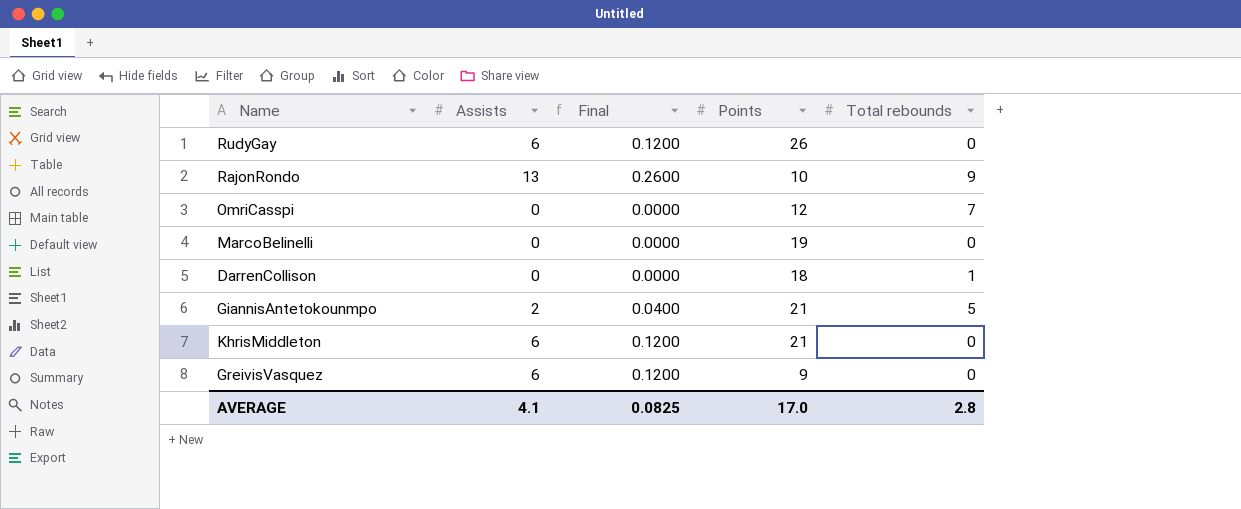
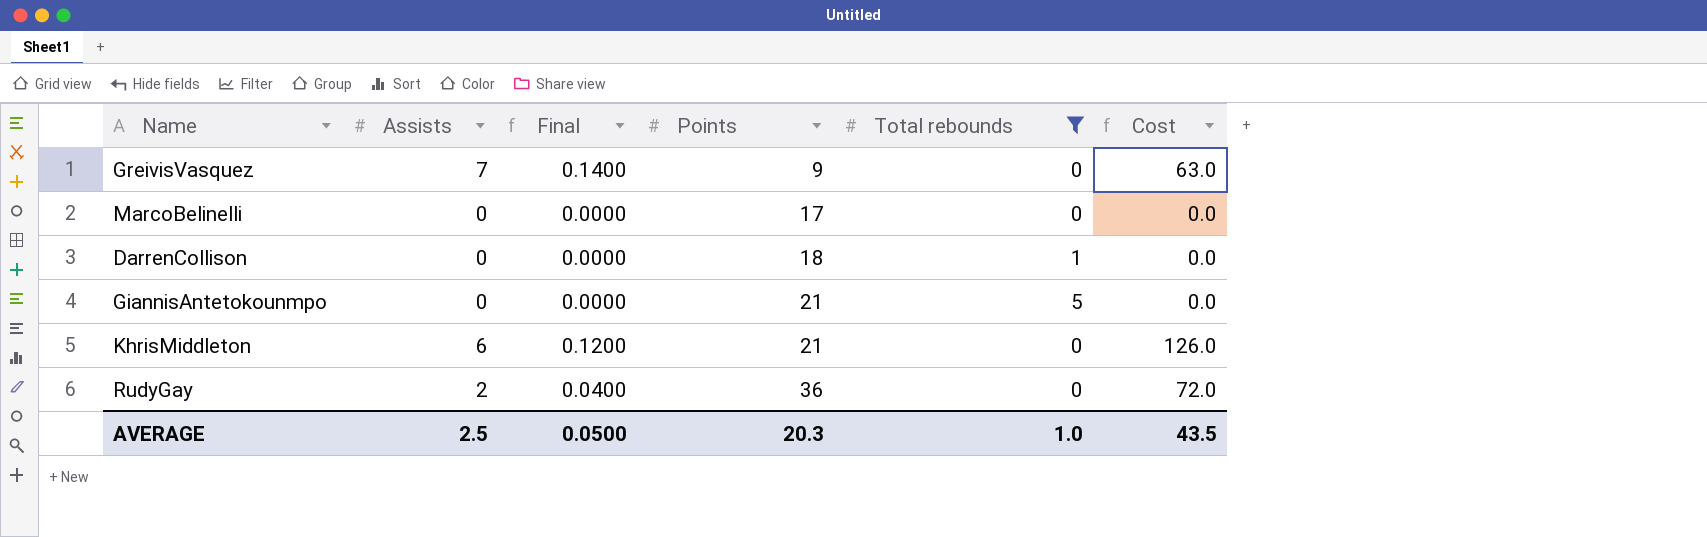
filter: none -> Total rebounds <= 5
row order: none -> Points ascending
column Cost | formula: none -> [Assists] * [Points]
GreivisVasquez | Assists: 6 -> 7
GreivisVasquez | Final: 0.1200 -> 0.1400
MarcoBelinelli | Points: 19 -> 17
GiannisAntetokounmpo | Assists: 2 -> 0
GiannisAntetokounmpo | Final: 0.0400 -> 0.0000
RudyGay | Assists: 6 -> 2
RudyGay | Final: 0.1200 -> 0.0400
RudyGay | Points: 26 -> 36
AVERAGE | Assists: 4.1 -> 2.5
AVERAGE | Final: 0.0825 -> 0.0500
AVERAGE | Points: 17.0 -> 20.3
AVERAGE | Total rebounds: 2.8 -> 1.0

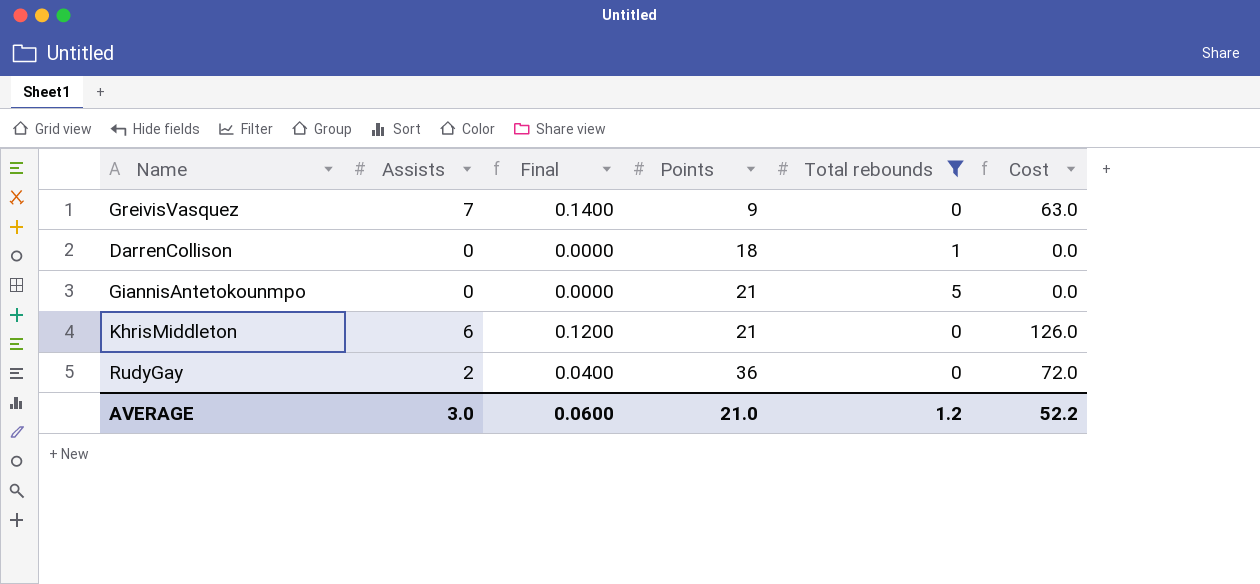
row MarcoBelinelli: 0 | 0.0000 | 17 | 0 | 0.0 -> none
AVERAGE | Assists: 2.5 -> 3.0
AVERAGE | Final: 0.0500 -> 0.0600
AVERAGE | Points: 20.3 -> 21.0
AVERAGE | Total rebounds: 1.0 -> 1.2
AVERAGE | Cost: 43.5 -> 52.2

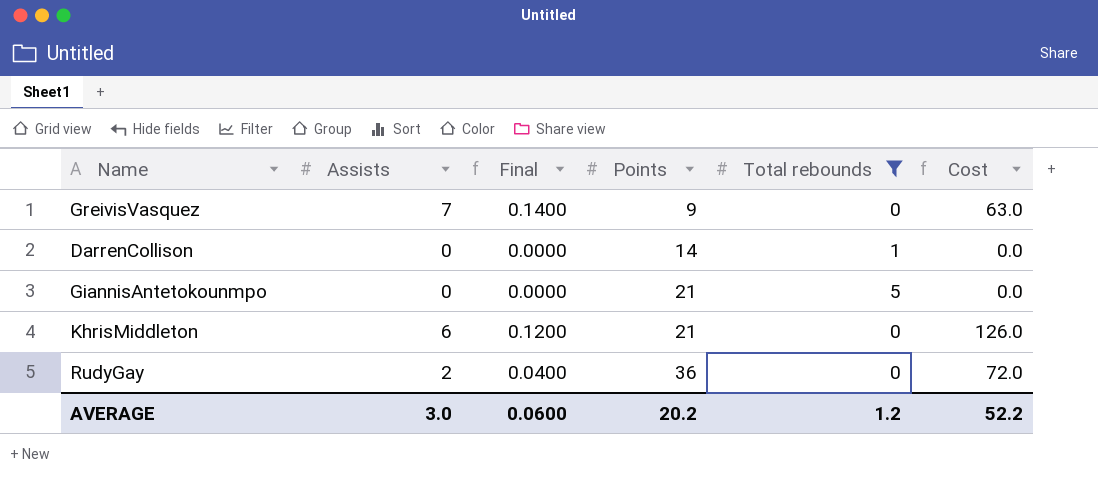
DarrenCollison | Points: 18 -> 14
AVERAGE | Points: 21.0 -> 20.2

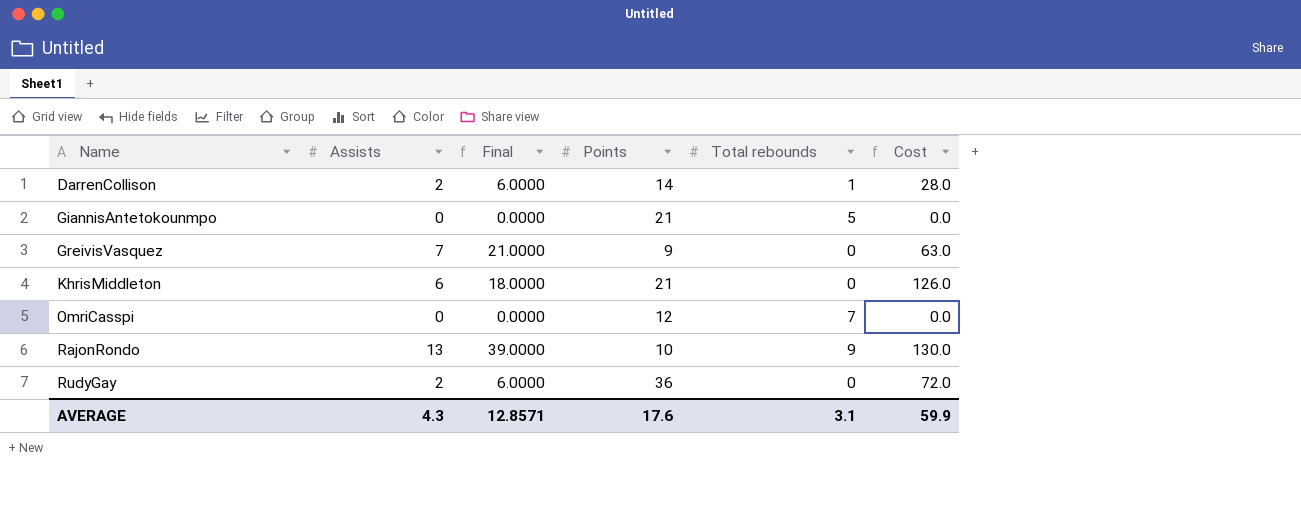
filter: Total rebounds <= 5 -> none
row order: Points ascending -> Name ascending
column Final | formula: [Assists] * 0.02 -> [Assists] * 3
DarrenCollison | Assists: 0 -> 2
DarrenCollison | Cost: 0.0 -> 28.0
AVERAGE | Assists: 3.0 -> 4.3
AVERAGE | Final: 0.0600 -> 12.8571
AVERAGE | Points: 20.2 -> 17.6
AVERAGE | Total rebounds: 1.2 -> 3.1
AVERAGE | Cost: 52.2 -> 59.9

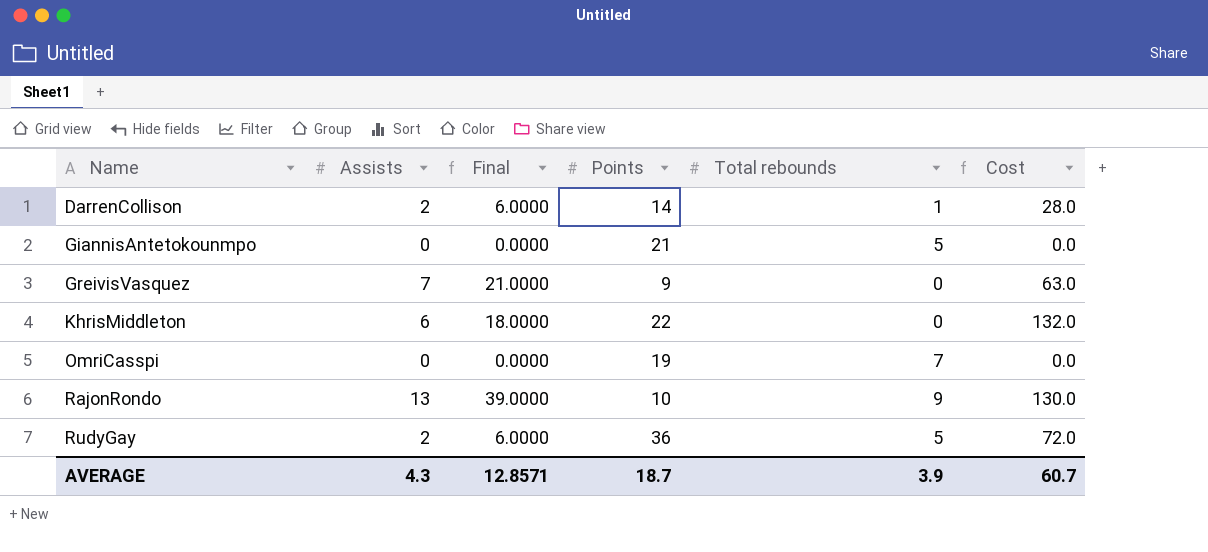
KhrisMiddleton | Points: 21 -> 22
KhrisMiddleton | Cost: 126.0 -> 132.0
OmriCasspi | Points: 12 -> 19
RudyGay | Total rebounds: 0 -> 5
AVERAGE | Points: 17.6 -> 18.7
AVERAGE | Total rebounds: 3.1 -> 3.9
AVERAGE | Cost: 59.9 -> 60.7

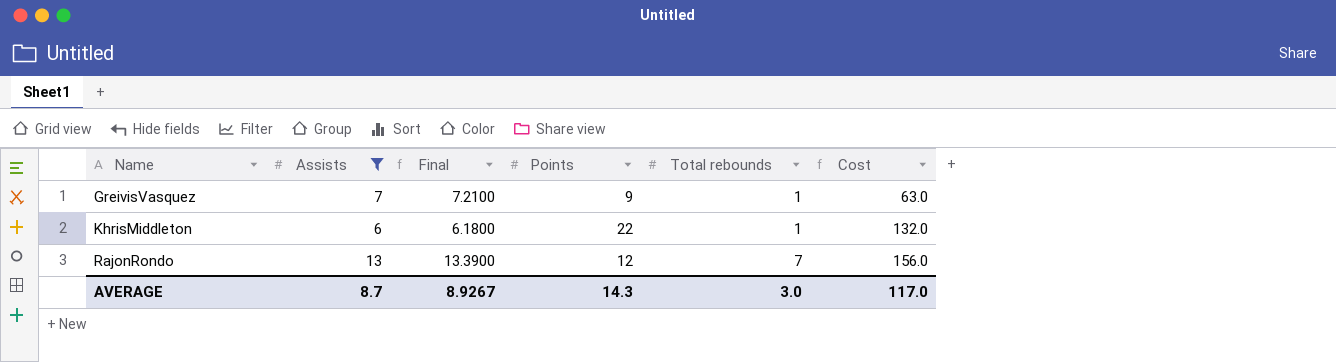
filter: none -> Assists >= 6
column Final | formula: [Assists] * 3 -> [Assists] * 1.03
GreivisVasquez | Total rebounds: 0 -> 1
KhrisMiddleton | Total rebounds: 0 -> 1
RajonRondo | Points: 10 -> 12
RajonRondo | Total rebounds: 9 -> 7
RajonRondo | Cost: 130.0 -> 156.0
AVERAGE | Assists: 4.3 -> 8.7
AVERAGE | Final: 12.8571 -> 8.9267
AVERAGE | Points: 18.7 -> 14.3
AVERAGE | Total rebounds: 3.9 -> 3.0
AVERAGE | Cost: 60.7 -> 117.0

